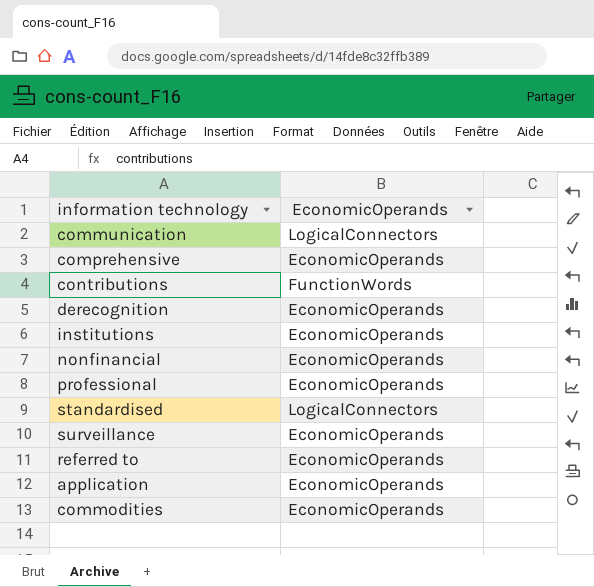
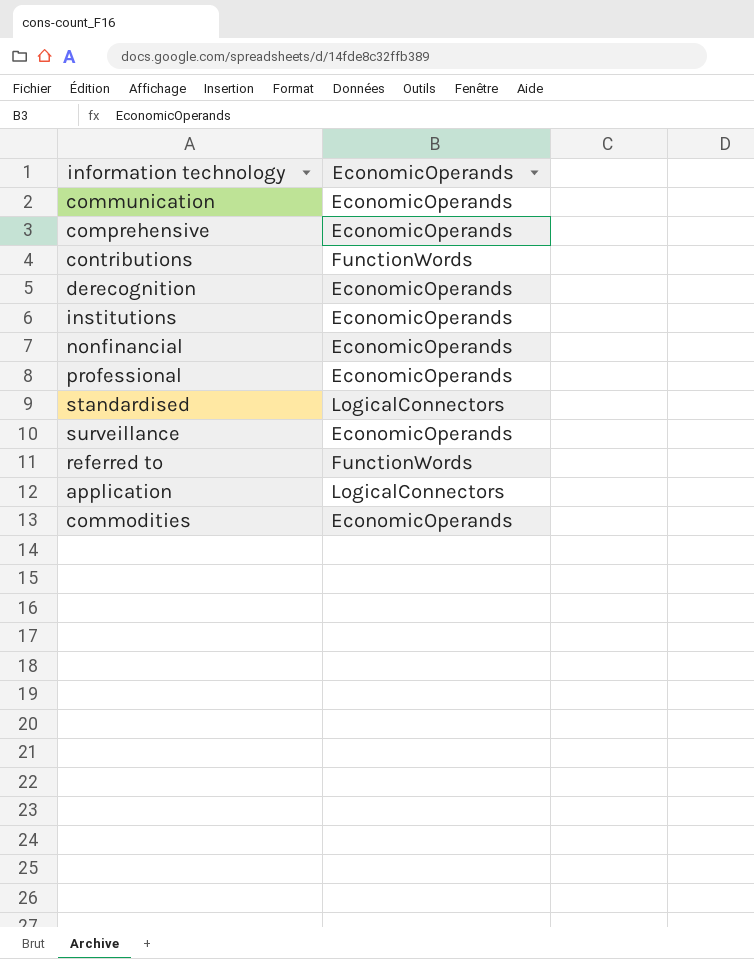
communication | EconomicOperands: LogicalConnectors -> EconomicOperands
referred to | EconomicOperands: EconomicOperands -> FunctionWords
application | EconomicOperands: EconomicOperands -> LogicalConnectors

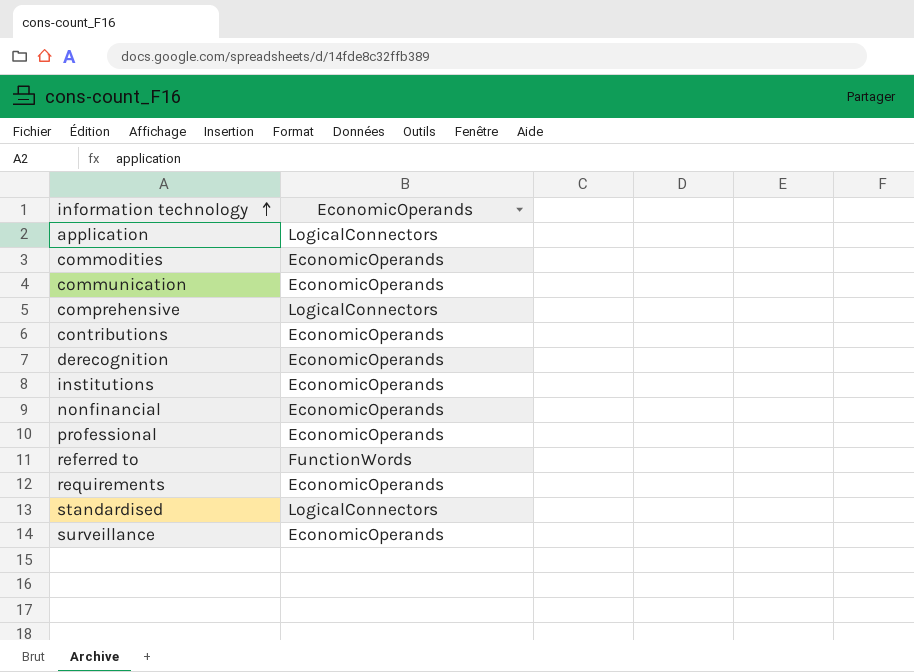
row order: none -> information technology ascending
comprehensive | EconomicOperands: EconomicOperands -> LogicalConnectors
contributions | EconomicOperands: FunctionWords -> EconomicOperands
row requirements: none -> EconomicOperands

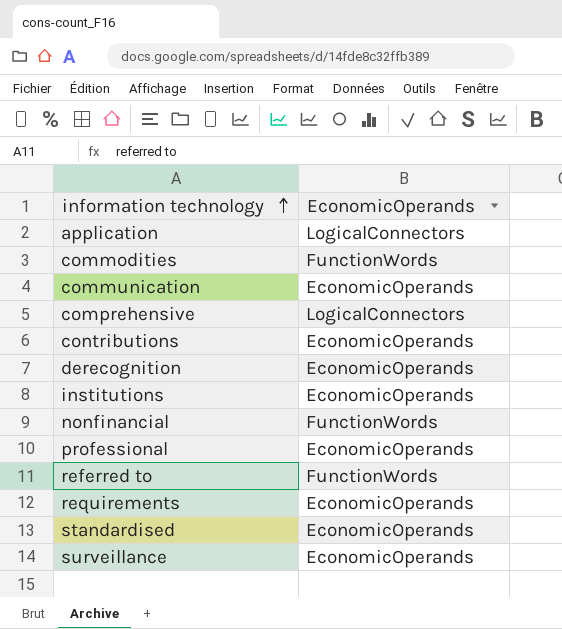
commodities | EconomicOperands: EconomicOperands -> FunctionWords
nonfinancial | EconomicOperands: EconomicOperands -> FunctionWords
standardised | EconomicOperands: LogicalConnectors -> EconomicOperands

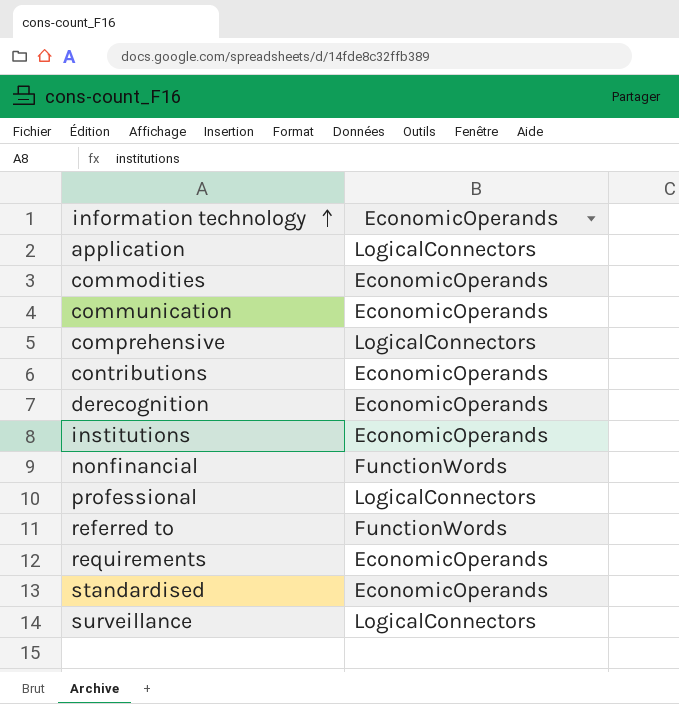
commodities | EconomicOperands: FunctionWords -> EconomicOperands
professional | EconomicOperands: EconomicOperands -> LogicalConnectors
surveillance | EconomicOperands: EconomicOperands -> LogicalConnectors

